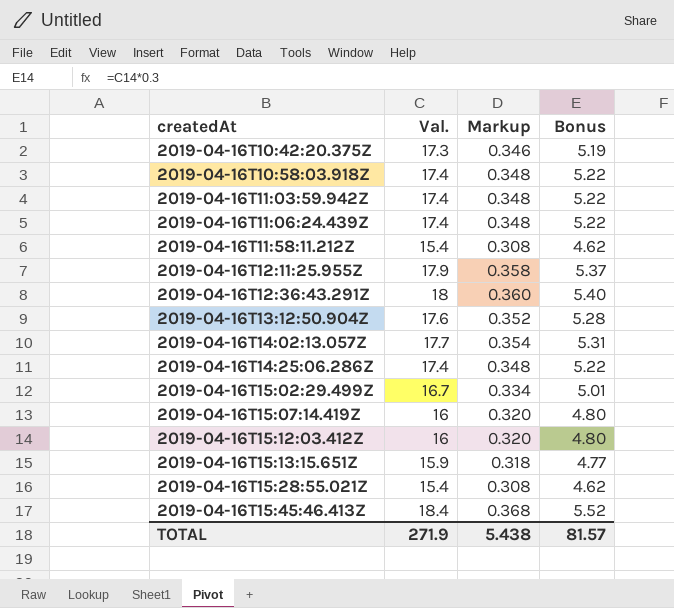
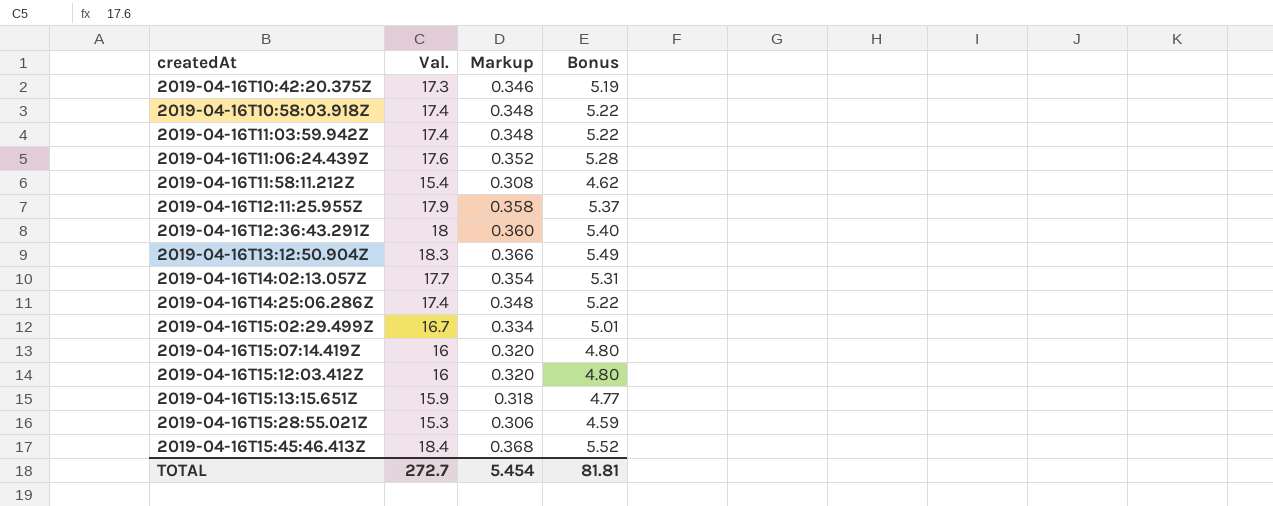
2019-04-16T11:06:24.439Z | Val.: 17.4 -> 17.6
2019-04-16T11:06:24.439Z | Markup: 0.348 -> 0.352
2019-04-16T11:06:24.439Z | Bonus: 5.22 -> 5.28
2019-04-16T13:12:50.904Z | Val.: 17.6 -> 18.3
2019-04-16T13:12:50.904Z | Markup: 0.352 -> 0.366
2019-04-16T13:12:50.904Z | Bonus: 5.28 -> 5.49
2019-04-16T15:28:55.021Z | Val.: 15.4 -> 15.3
2019-04-16T15:28:55.021Z | Markup: 0.308 -> 0.306
2019-04-16T15:28:55.021Z | Bonus: 4.62 -> 4.59
TOTAL | Val.: 271.9 -> 272.7
TOTAL | Markup: 5.438 -> 5.454
TOTAL | Bonus: 81.57 -> 81.81

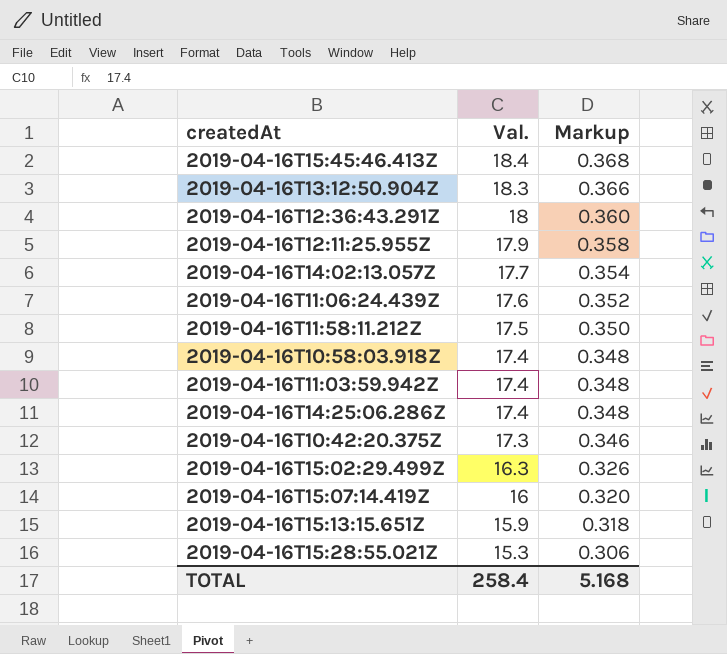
row order: createdAt ascending -> Val. descending
column Bonus | formula: [Val.] * 0.3 -> none
row 2019-04-16T15:12:03.412Z: 16 | 0.320 | 4.80 -> none
2019-04-16T11:58:11.212Z | Val.: 15.4 -> 17.5
2019-04-16T11:58:11.212Z | Markup: 0.308 -> 0.350
2019-04-16T15:02:29.499Z | Val.: 16.7 -> 16.3
2019-04-16T15:02:29.499Z | Markup: 0.334 -> 0.326
TOTAL | Val.: 272.7 -> 258.4
TOTAL | Markup: 5.454 -> 5.168

